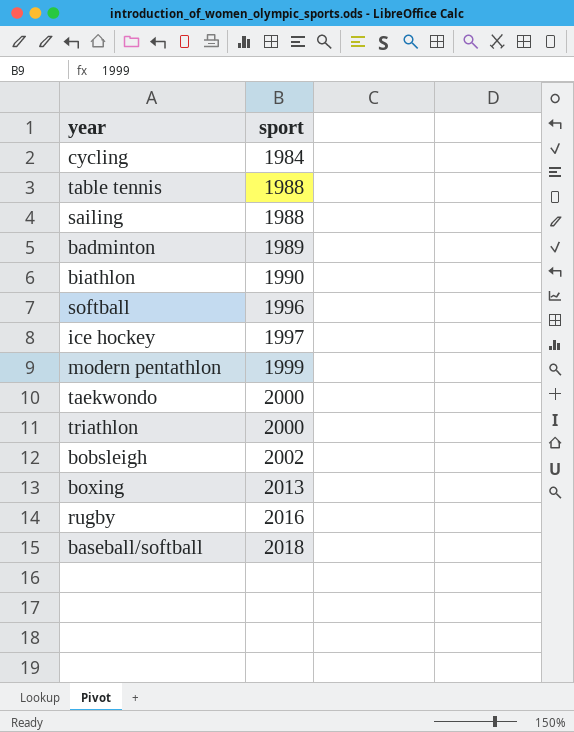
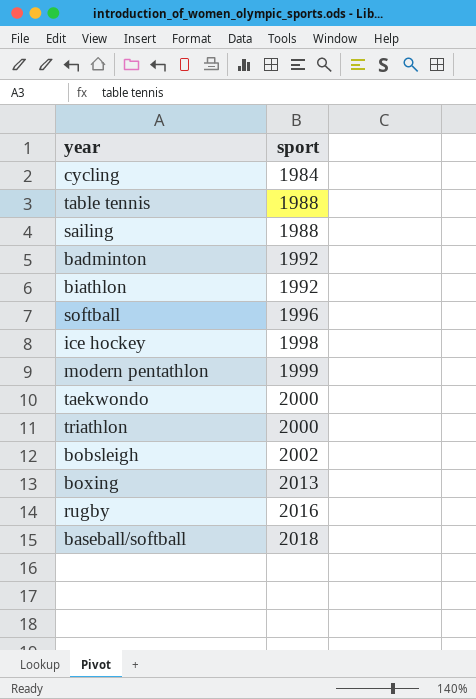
badminton | sport: 1989 -> 1992
biathlon | sport: 1990 -> 1992
ice hockey | sport: 1997 -> 1998

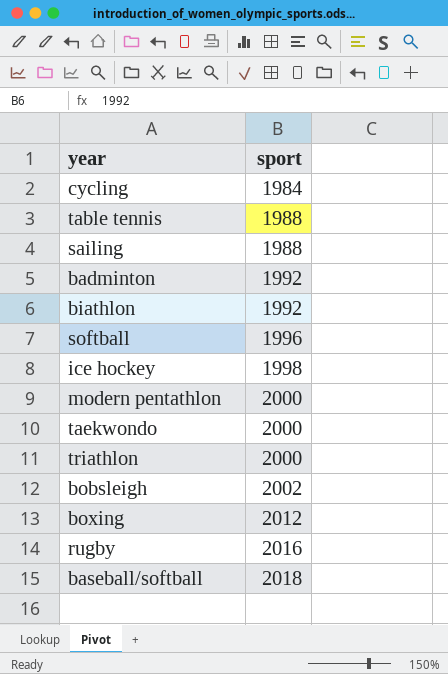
modern pentathlon | sport: 1999 -> 2000
boxing | sport: 2013 -> 2012

